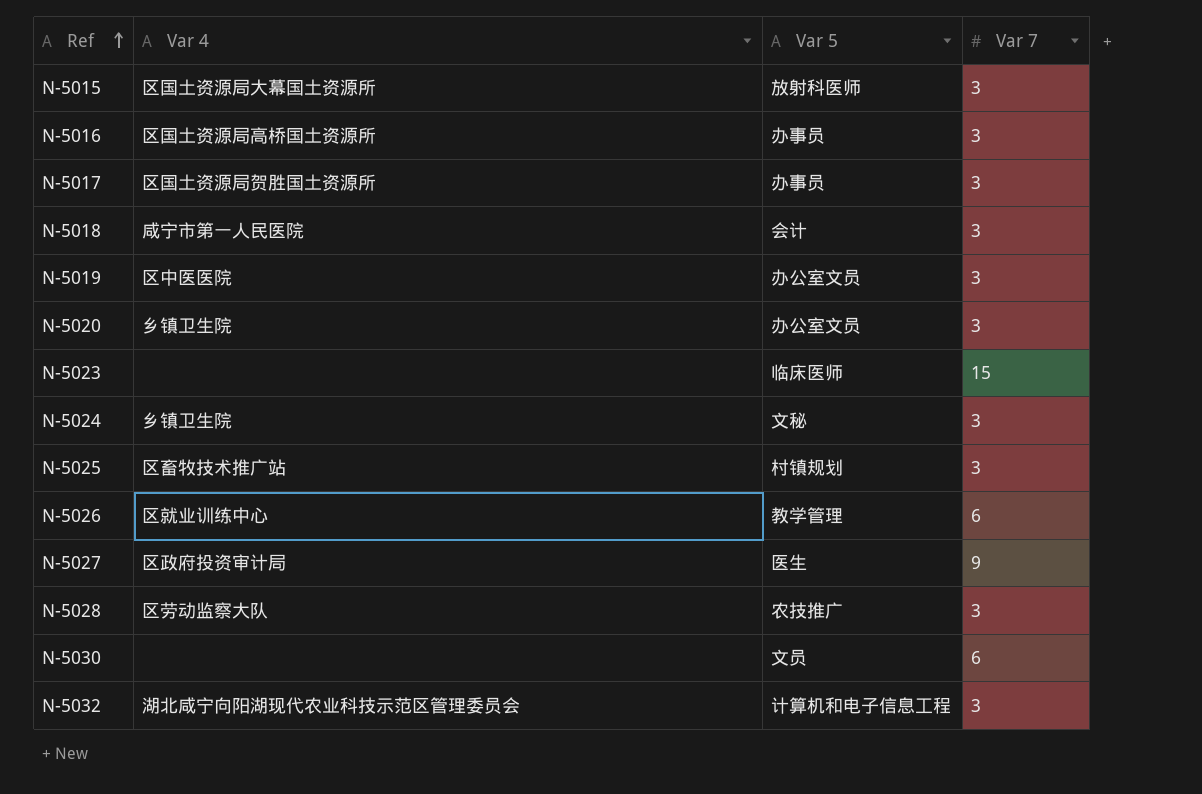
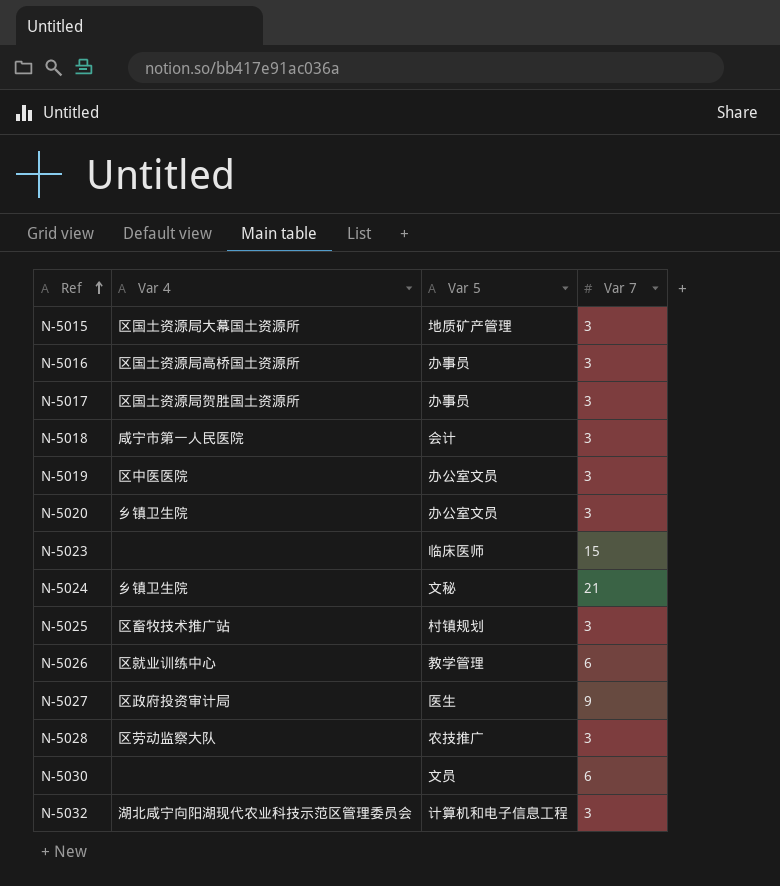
N-5015 | Var 5: 放射科医师 -> 地质矿产管理
N-5024 | Var 7: 3 -> 21

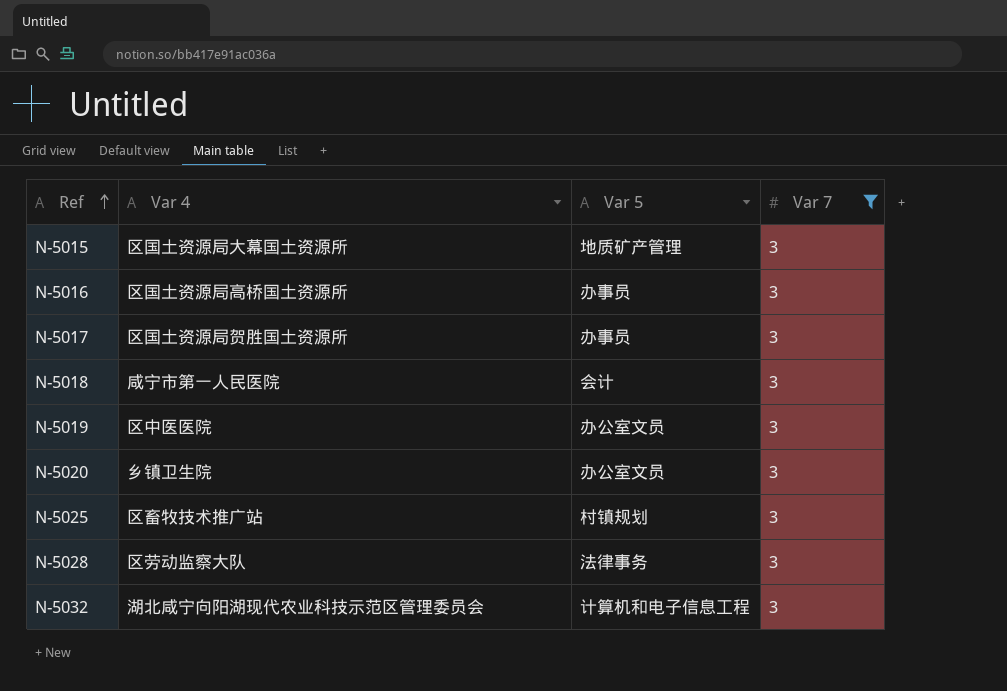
filter: none -> Var 7 = 3
N-5028 | Var 5: 农技推广 -> 法律事务

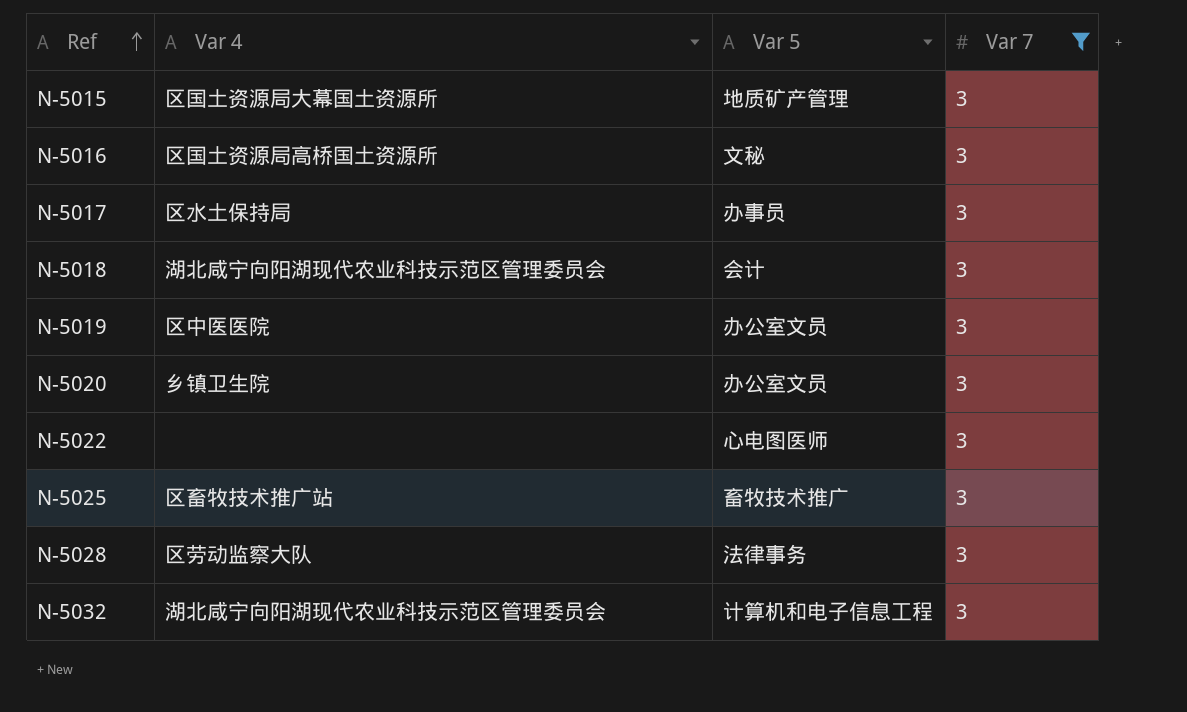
N-5016 | Var 5: 办事员 -> 文秘
N-5017 | Var 4: 区国土资源局贺胜国土资源所 -> 区水土保持局
N-5018 | Var 4: 咸宁市第一人民医院 -> 湖北咸宁向阳湖现代农业科技示范区管理委员会
row N-5022: none -> none | 心电图医师 | 3
N-5025 | Var 5: 村镇规划 -> 畜牧技术推广

